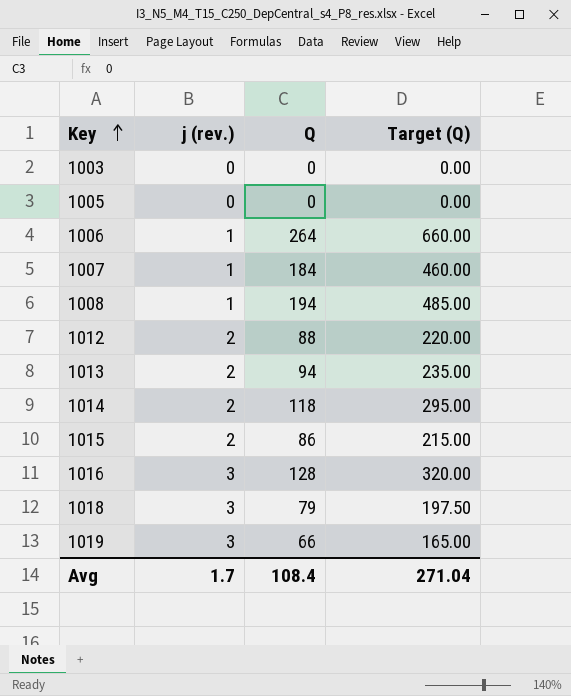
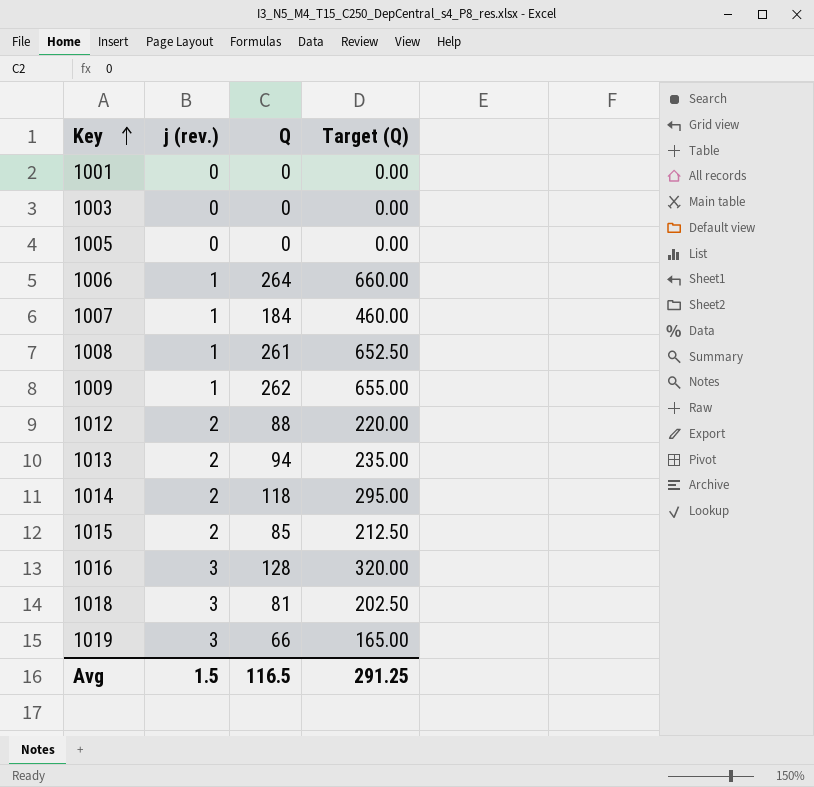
row 1001: none -> 0 | 0 | 0.00
1008 | Q: 194 -> 261
1008 | Target (Q): 485.00 -> 652.50
row 1009: none -> 1 | 262 | 655.00
1015 | Q: 86 -> 85
1015 | Target (Q): 215.00 -> 212.50
1018 | Q: 79 -> 81
1018 | Target (Q): 197.50 -> 202.50
Avg | j (rev.): 1.7 -> 1.5
Avg | Q: 108.4 -> 116.5
Avg | Target (Q): 271.04 -> 291.25

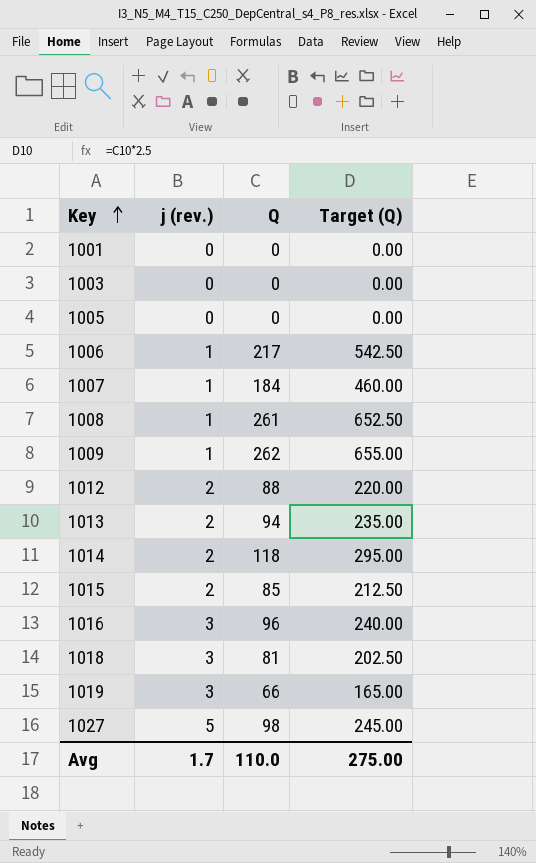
1006 | Q: 264 -> 217
1006 | Target (Q): 660.00 -> 542.50
1016 | Q: 128 -> 96
1016 | Target (Q): 320.00 -> 240.00
row 1027: none -> 5 | 98 | 245.00
Avg | j (rev.): 1.5 -> 1.7
Avg | Q: 116.5 -> 110.0
Avg | Target (Q): 291.25 -> 275.00

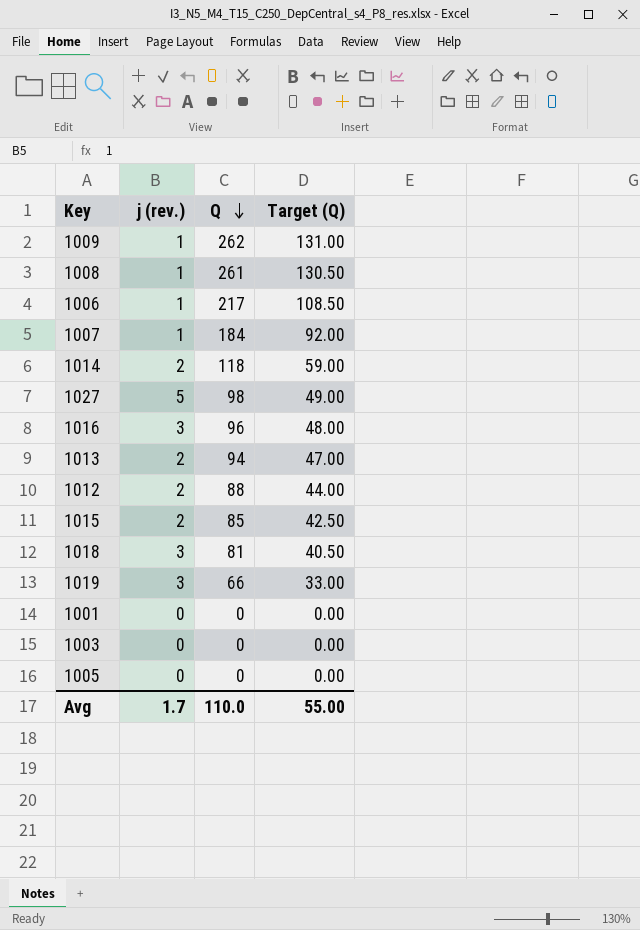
row order: Key ascending -> Q descending
column Target (Q) | formula: [Q] * 2.5 -> [Q] * 0.5
Avg | Target (Q): 275.00 -> 55.00

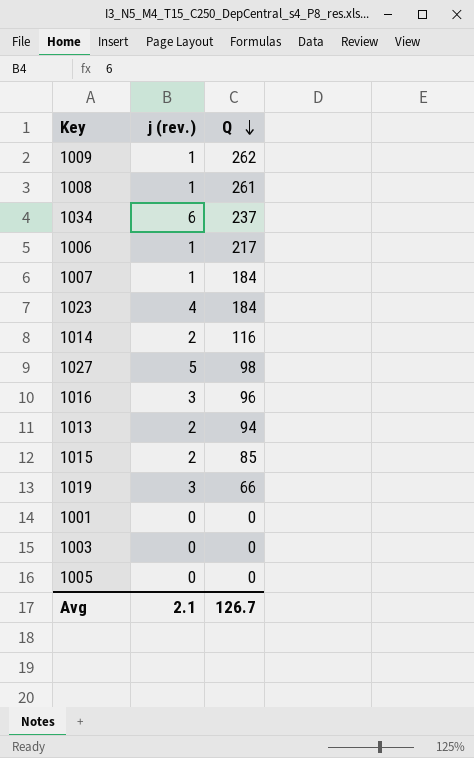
column Target (Q) | formula: [Q] * 0.5 -> none
row 1012: 2 | 88 | 44.00 -> none
row 1018: 3 | 81 | 40.50 -> none
row 1034: none -> 6 | 237
row 1023: none -> 4 | 184
1014 | Q: 118 -> 116
Avg | j (rev.): 1.7 -> 2.1
Avg | Q: 110.0 -> 126.7

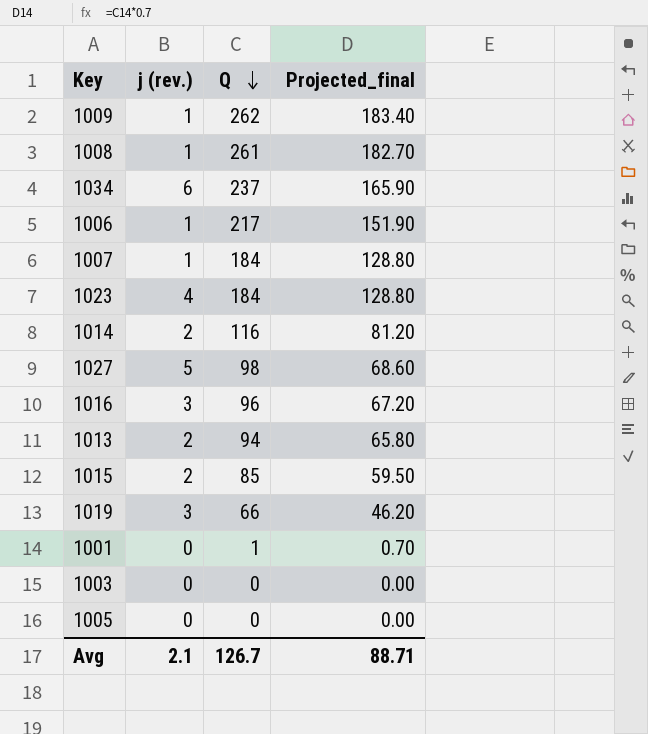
column Projected_final | formula: none -> [Q] * 0.7
1001 | Q: 0 -> 1

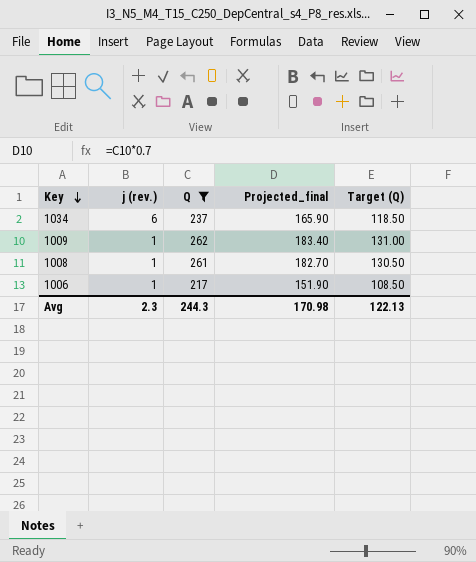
filter: none -> Q >= 217
row order: Q descending -> Key descending
column Target (Q) | formula: none -> [Q] * 0.5
Avg | j (rev.): 2.1 -> 2.3
Avg | Q: 126.7 -> 244.3
Avg | Projected_final: 88.71 -> 170.98

